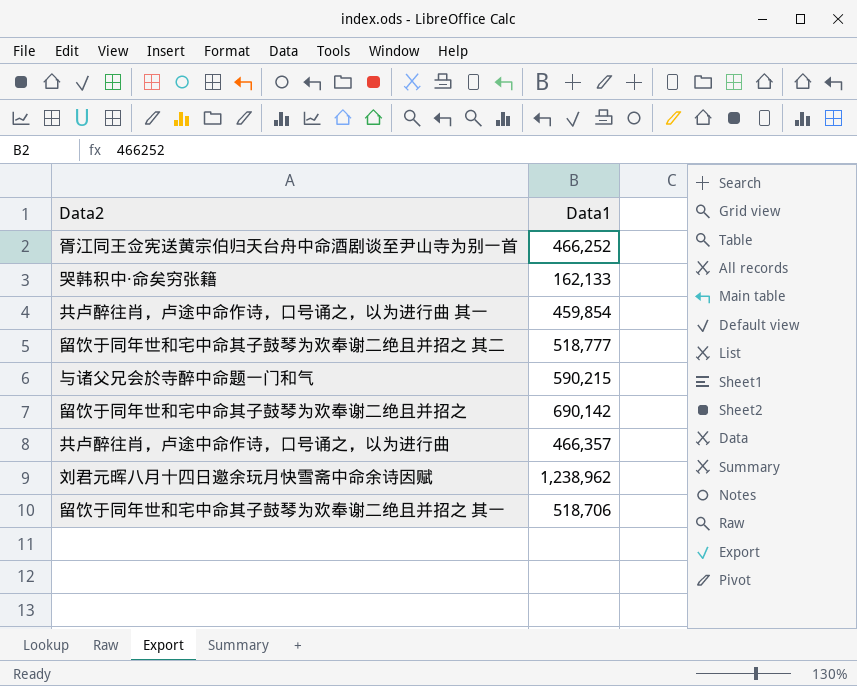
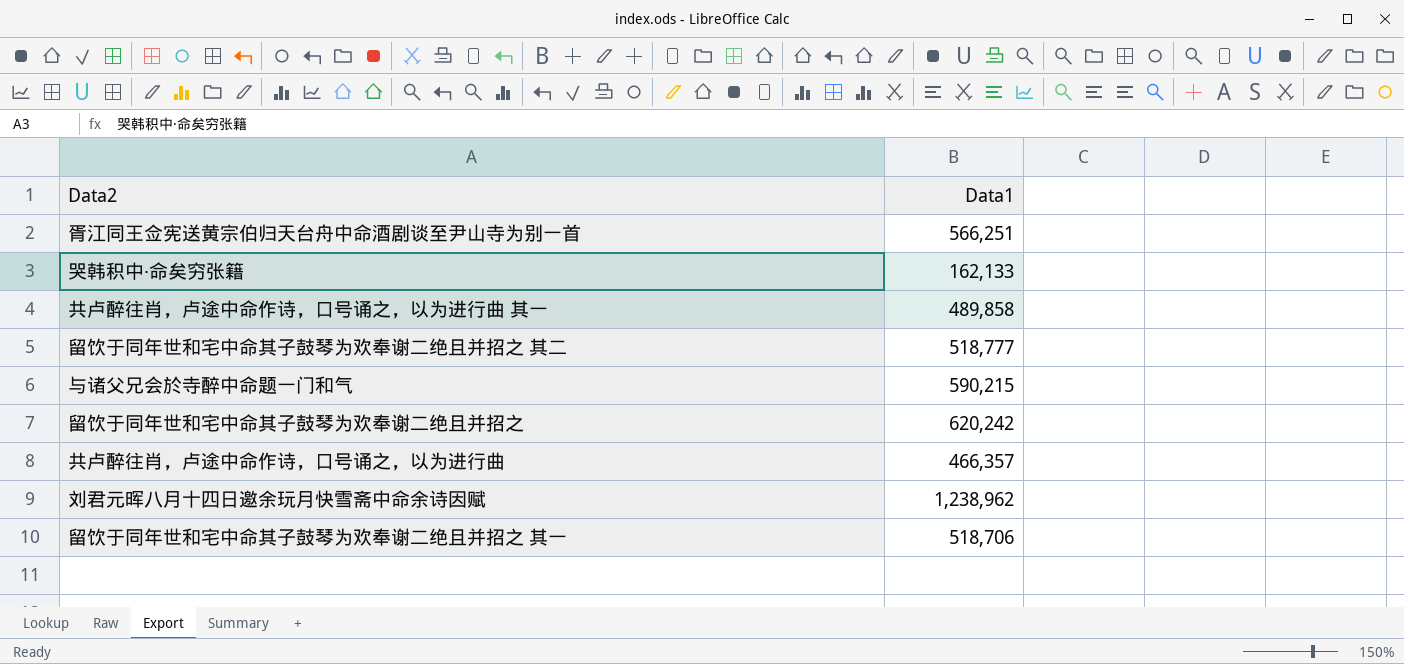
胥江同王佥宪送黄宗伯归天台舟中命酒剧谈至尹山寺为别一首 | Data1: 466,252 -> 566,251
共卢醉往肖，卢途中命作诗，口号诵之，以为进行曲 其一 | Data1: 459,854 -> 489,858
留饮于同年世和宅中命其子鼓琴为欢奉谢二绝且并招之 | Data1: 690,142 -> 620,242

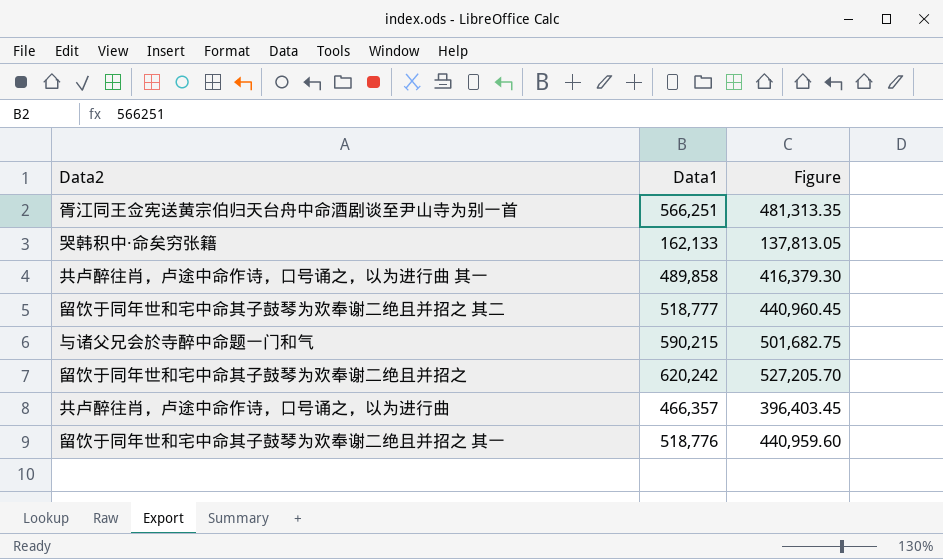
column Figure | formula: none -> [Data1] * 0.85
row 刘君元晖八月十四日邀余玩月快雪斋中命余诗因赋: 1,238,962 -> none
留饮于同年世和宅中命其子鼓琴为欢奉谢二绝且并招之 其一 | Data1: 518,706 -> 518,776

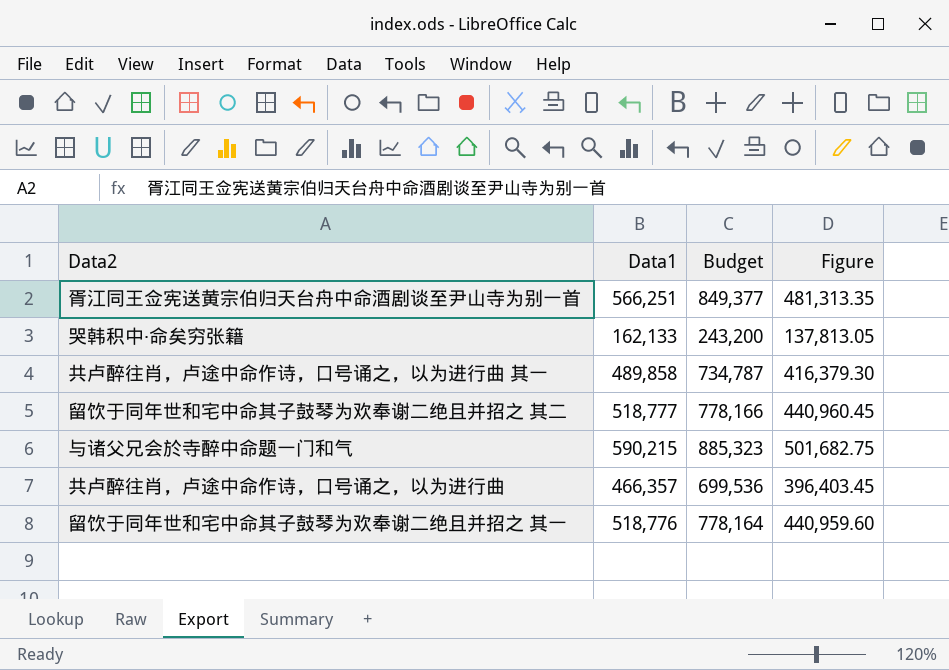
column Budget | formula: none -> [Data1] * 1.5
row 留饮于同年世和宅中命其子鼓琴为欢奉谢二绝且并招之: 620,242 | 527,205.70 -> none

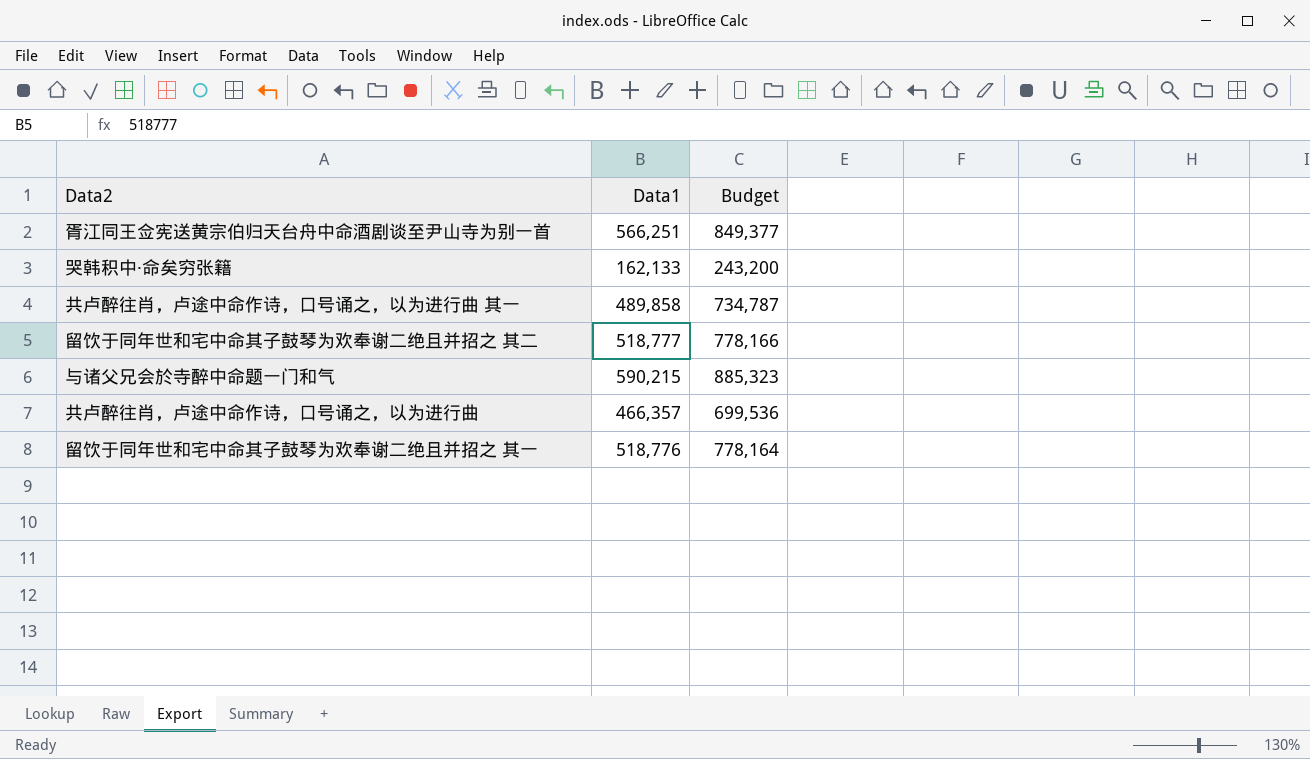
column Figure | formula: [Data1] * 0.85 -> none

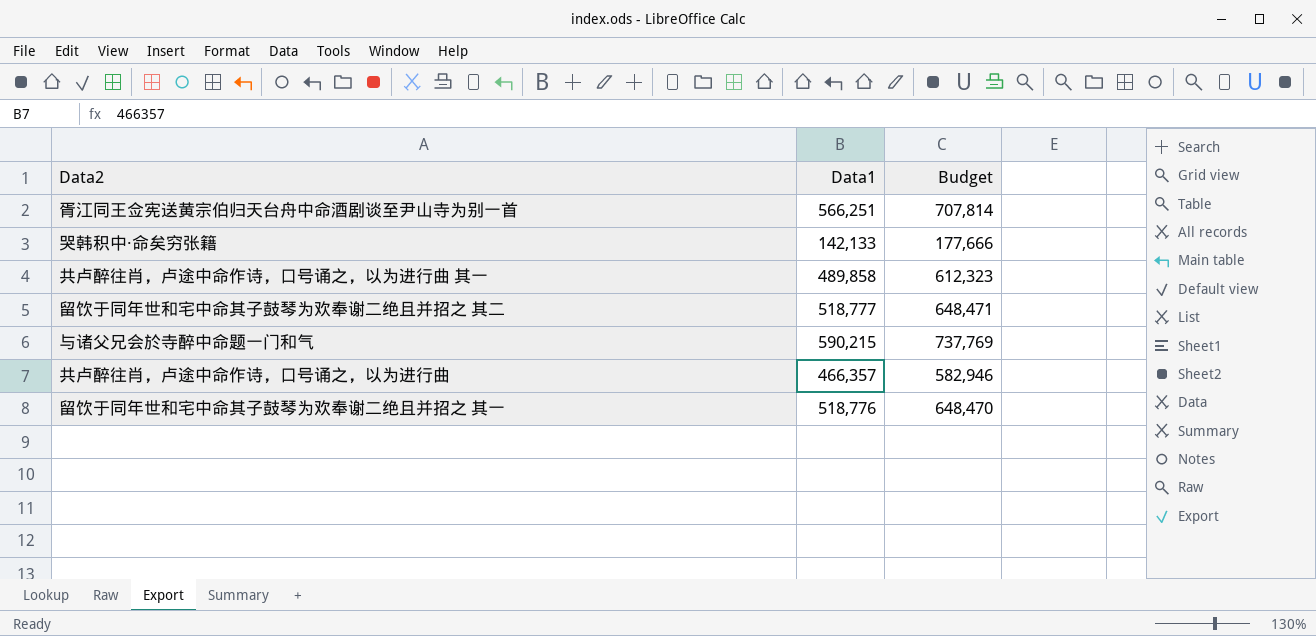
column Budget | formula: [Data1] * 1.5 -> [Data1] * 1.25
哭韩积中·命矣穷张籍 | Data1: 162,133 -> 142,133

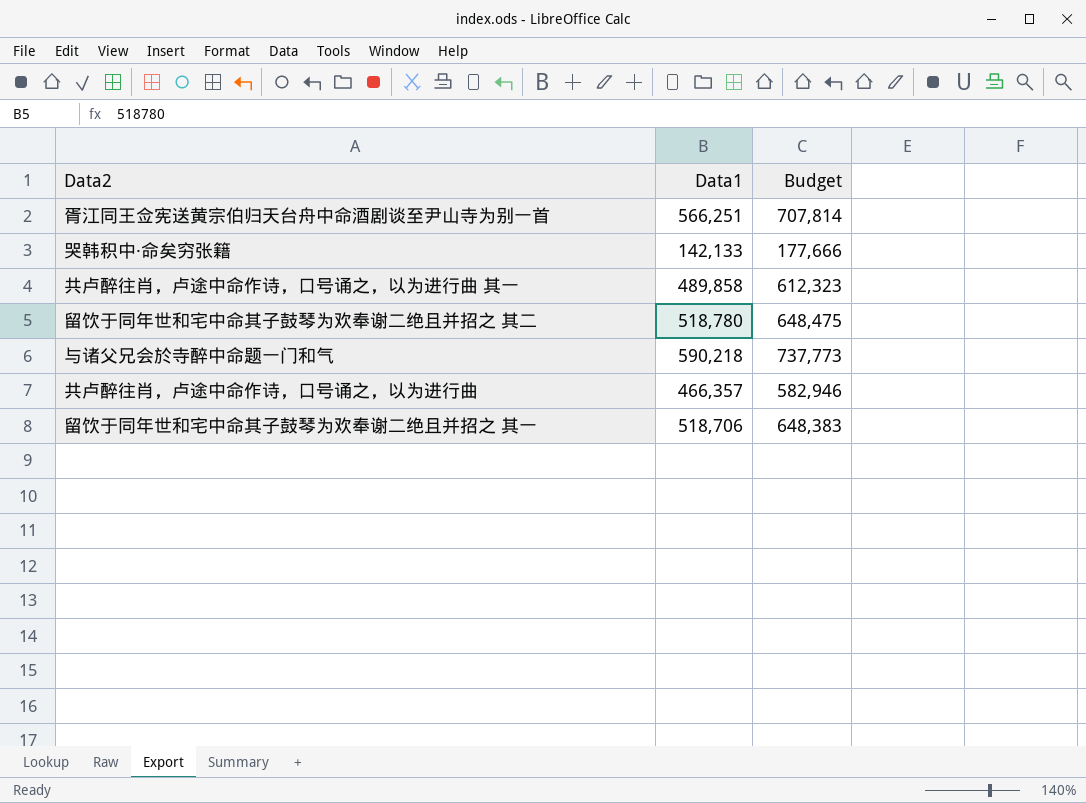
留饮于同年世和宅中命其子鼓琴为欢奉谢二绝且并招之 其二 | Data1: 518,777 -> 518,780
留饮于同年世和宅中命其子鼓琴为欢奉谢二绝且并招之 其二 | Budget: 648,471 -> 648,475
与诸父兄会於寺醉中命题一门和气 | Data1: 590,215 -> 590,218
与诸父兄会於寺醉中命题一门和气 | Budget: 737,769 -> 737,773
留饮于同年世和宅中命其子鼓琴为欢奉谢二绝且并招之 其一 | Data1: 518,776 -> 518,706
留饮于同年世和宅中命其子鼓琴为欢奉谢二绝且并招之 其一 | Budget: 648,470 -> 648,383

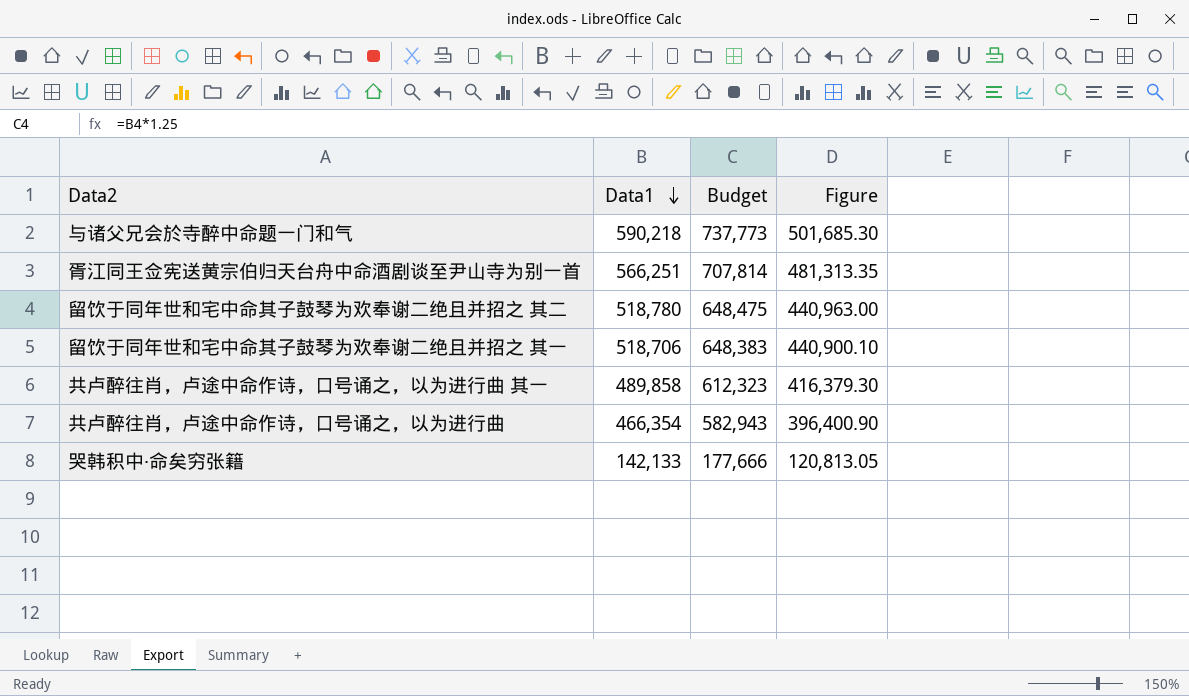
row order: none -> Data1 descending
column Figure | formula: none -> [Data1] * 0.85
共卢醉往肖，卢途中命作诗，口号诵之，以为进行曲 | Data1: 466,357 -> 466,354
共卢醉往肖，卢途中命作诗，口号诵之，以为进行曲 | Budget: 582,946 -> 582,943

